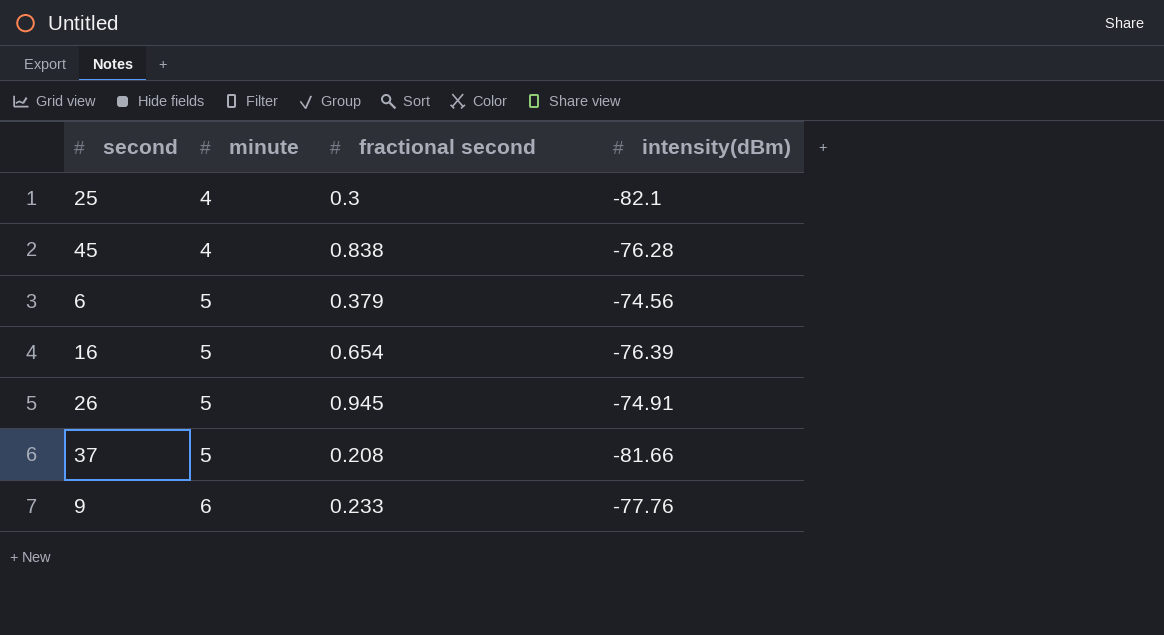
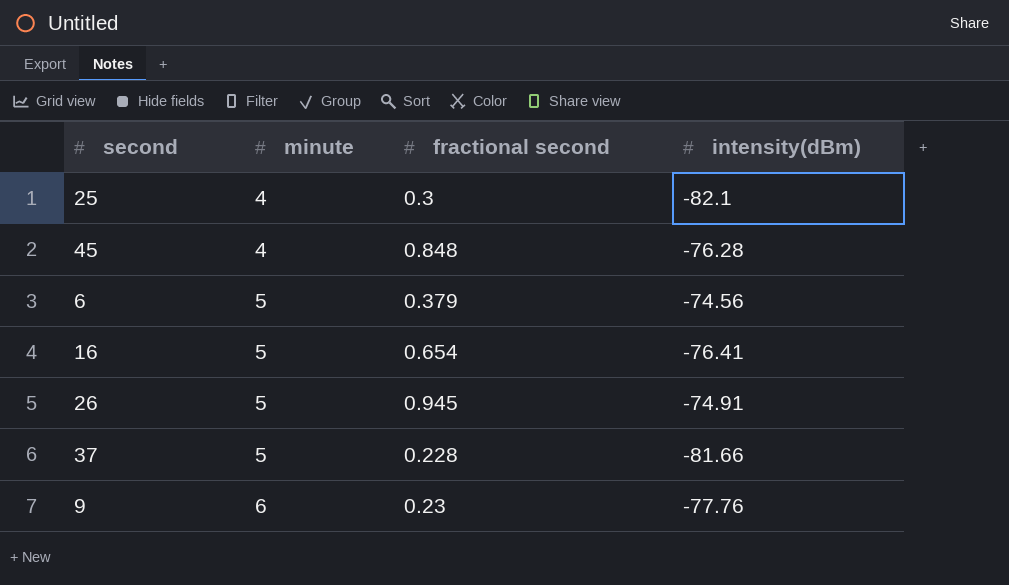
45 | fractional second: 0.838 -> 0.848
16 | intensity(dBm): -76.39 -> -76.41
37 | fractional second: 0.208 -> 0.228
9 | fractional second: 0.233 -> 0.23

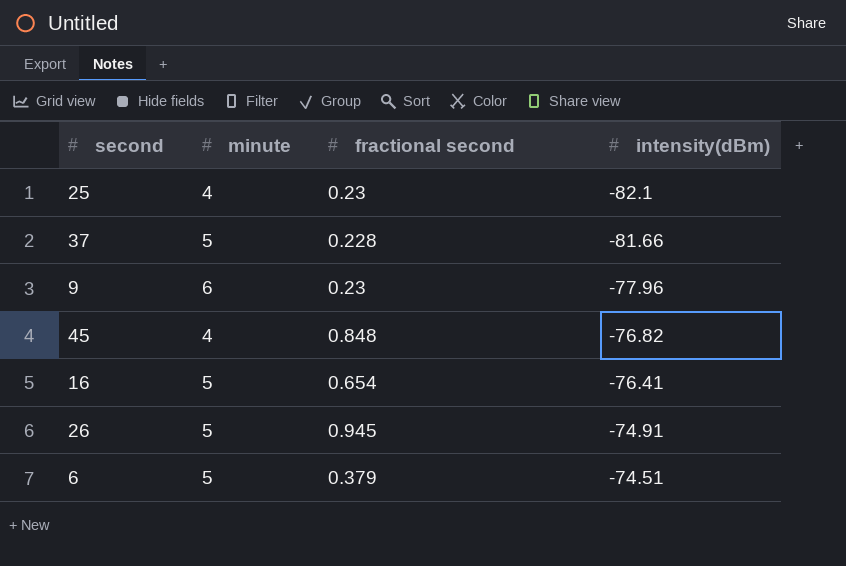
row order: minute ascending -> intensity(dBm) ascending
25 | fractional second: 0.3 -> 0.23
9 | intensity(dBm): -77.76 -> -77.96
45 | intensity(dBm): -76.28 -> -76.82
6 | intensity(dBm): -74.56 -> -74.51

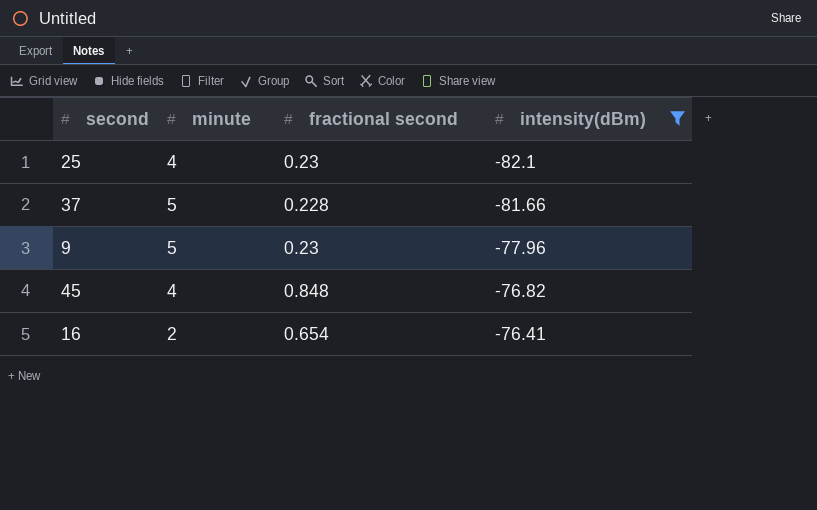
filter: none -> intensity(dBm) <= -76.41
9 | minute: 6 -> 5
16 | minute: 5 -> 2

